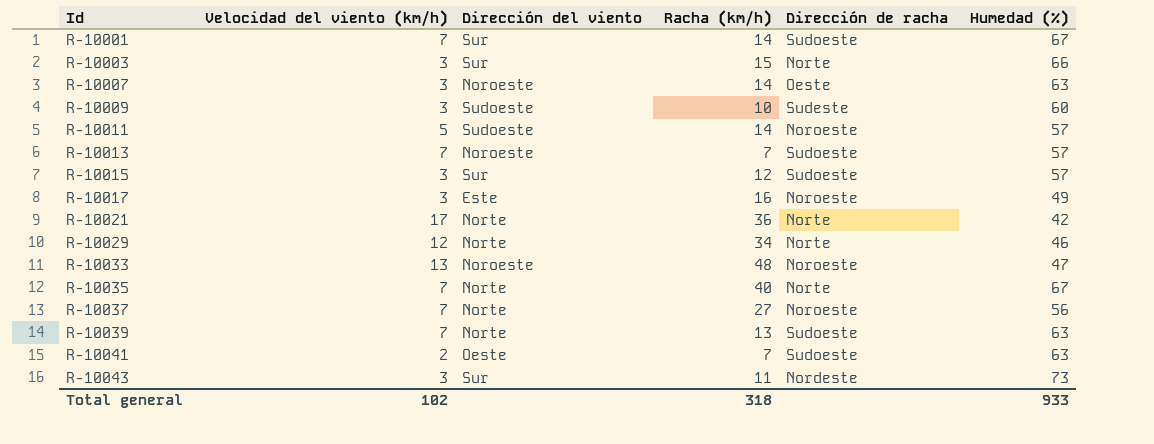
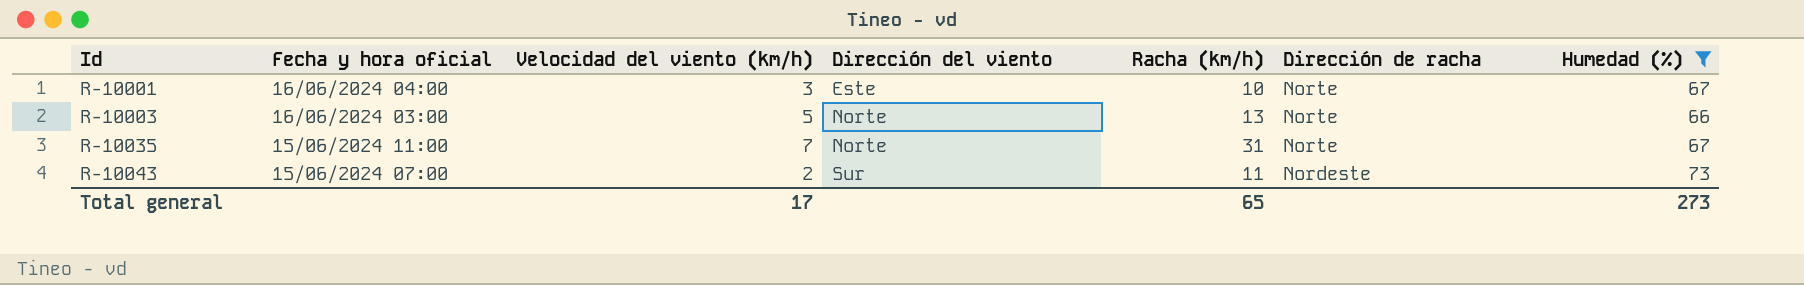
filter: none -> Humedad (%) >= 66
column Fecha y hora oficial | position: none -> 2
R-10001 | Velocidad del viento (km/h): 7 -> 3
R-10001 | Dirección del viento: Sur -> Este
R-10001 | Racha (km/h): 14 -> 10
R-10001 | Dirección de racha: Sudoeste -> Norte
R-10003 | Velocidad del viento (km/h): 3 -> 5
R-10003 | Dirección del viento: Sur -> Norte
R-10003 | Racha (km/h): 15 -> 13
R-10035 | Racha (km/h): 40 -> 31
R-10043 | Velocidad del viento (km/h): 3 -> 2
Total general | Velocidad del viento (km/h): 102 -> 17
Total general | Racha (km/h): 318 -> 65
Total general | Humedad (%): 933 -> 273

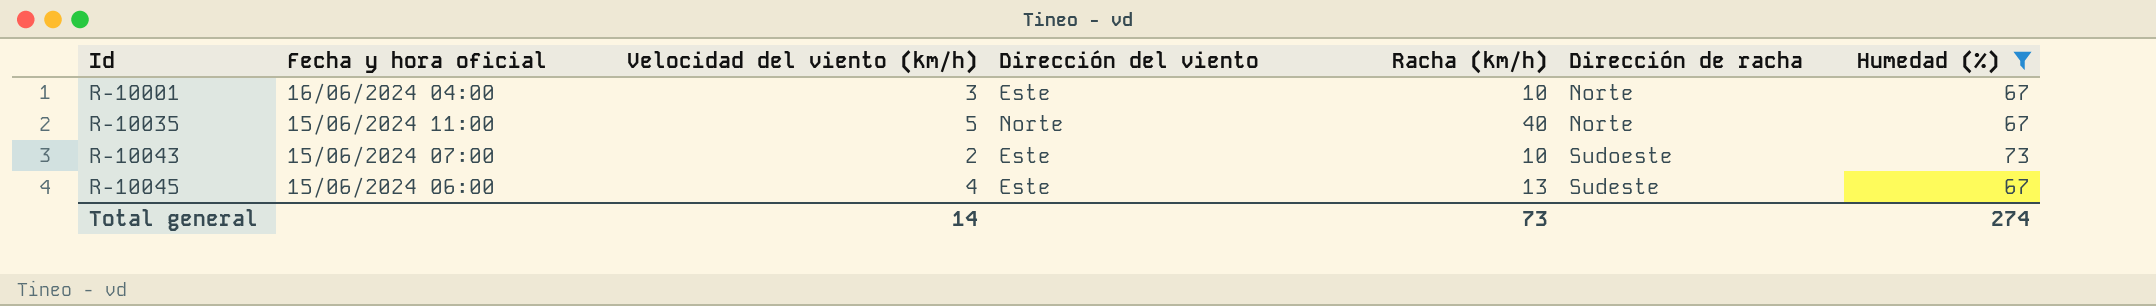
row R-10003: 16/06/2024 03:00 | 5 | Norte | 13 | Norte | 66 -> none
R-10035 | Velocidad del viento (km/h): 7 -> 5
R-10035 | Racha (km/h): 31 -> 40
R-10043 | Dirección del viento: Sur -> Este
R-10043 | Racha (km/h): 11 -> 10
R-10043 | Dirección de racha: Nordeste -> Sudoeste
row R-10045: none -> 15/06/2024 06:00 | 4 | Este | 13 | Sudeste | 67
Total general | Velocidad del viento (km/h): 17 -> 14
Total general | Racha (km/h): 65 -> 73
Total general | Humedad (%): 273 -> 274

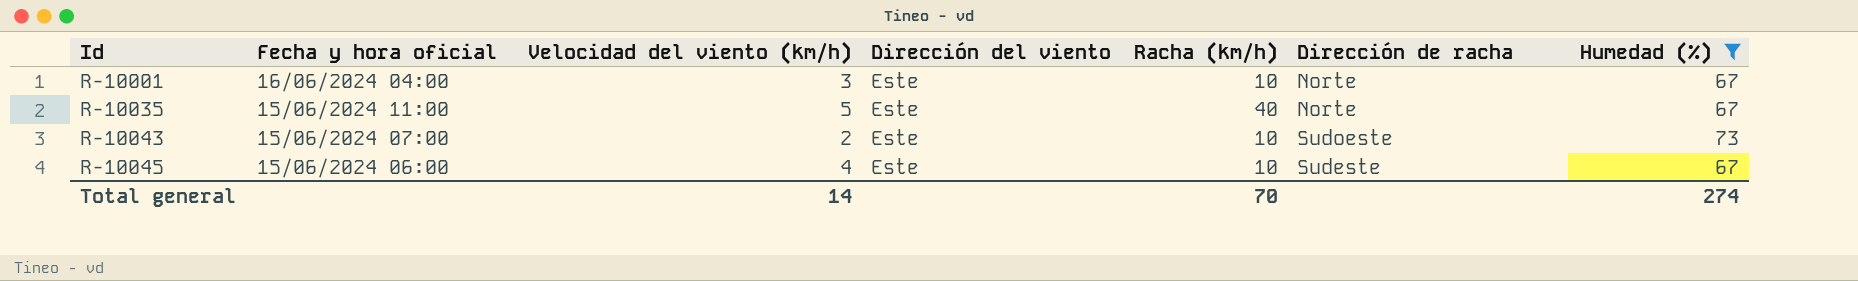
R-10035 | Dirección del viento: Norte -> Este
R-10045 | Racha (km/h): 13 -> 10
Total general | Racha (km/h): 73 -> 70

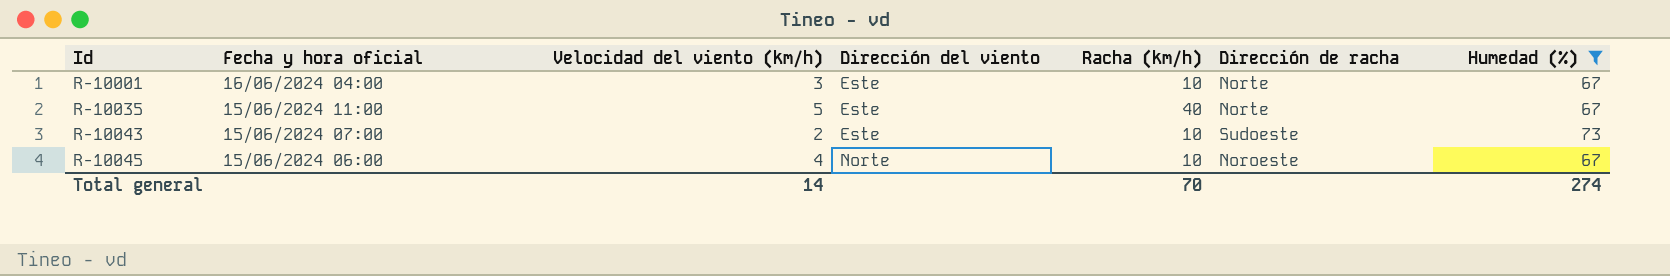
R-10045 | Dirección del viento: Este -> Norte
R-10045 | Dirección de racha: Sudeste -> Noroeste

